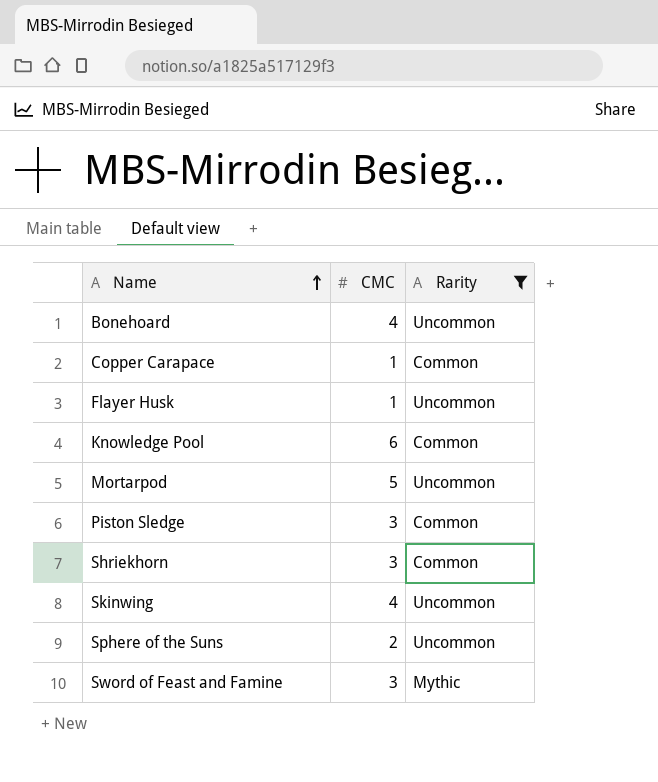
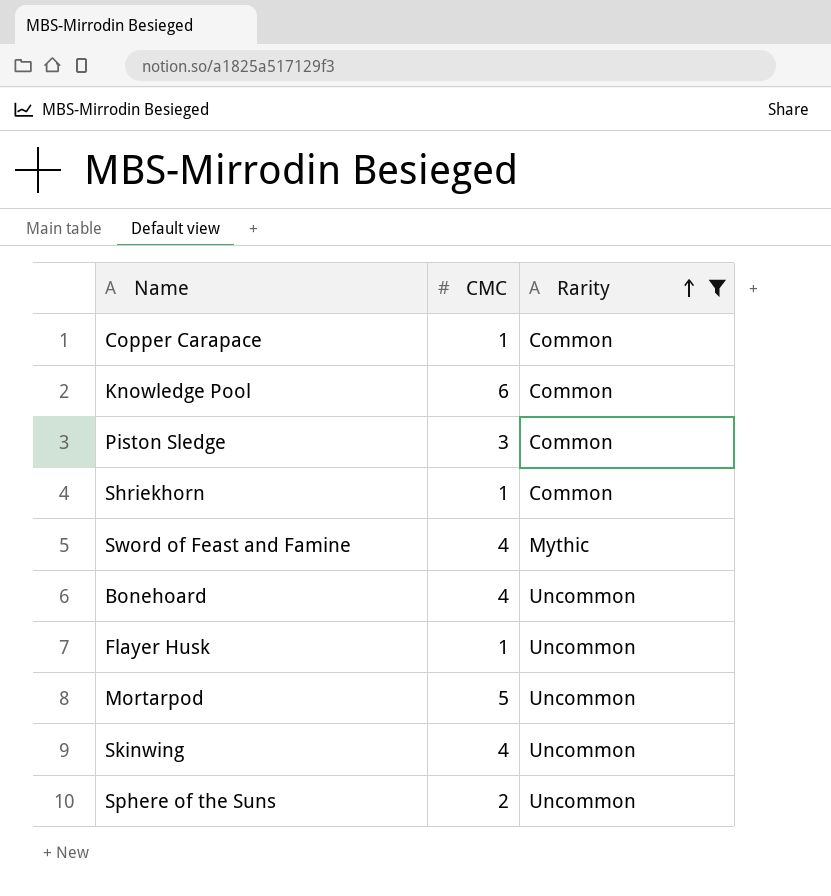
row order: Name ascending -> Rarity ascending
Shriekhorn | CMC: 3 -> 1
Sword of Feast and Famine | CMC: 3 -> 4

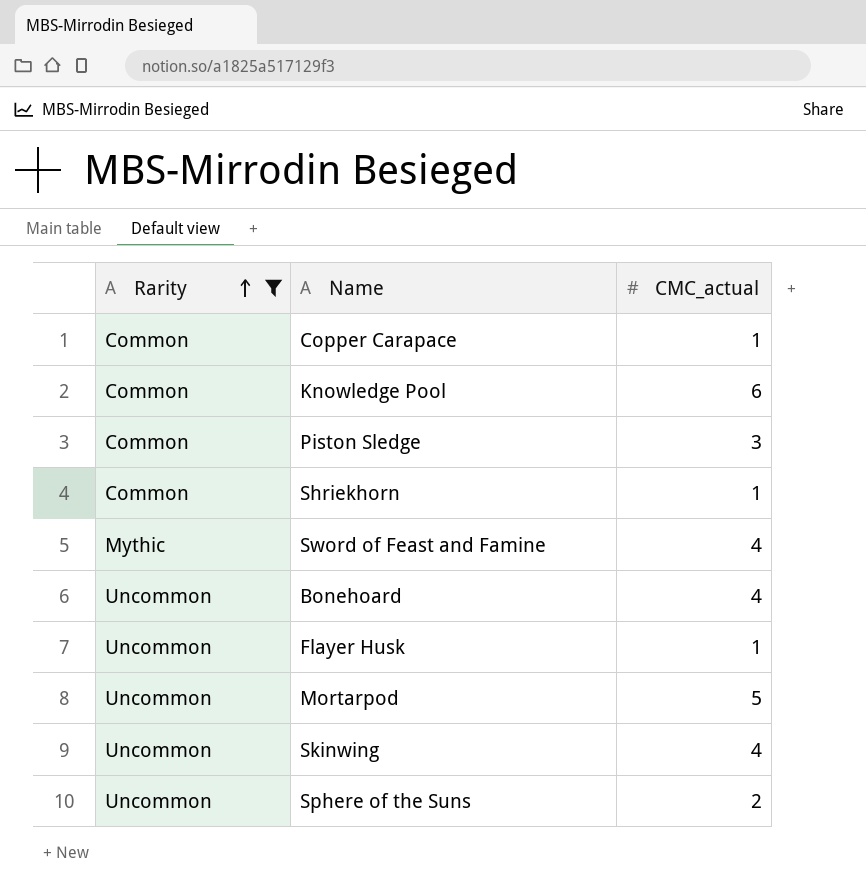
column Rarity | position: 3 -> 1
column name: CMC -> CMC_actual

